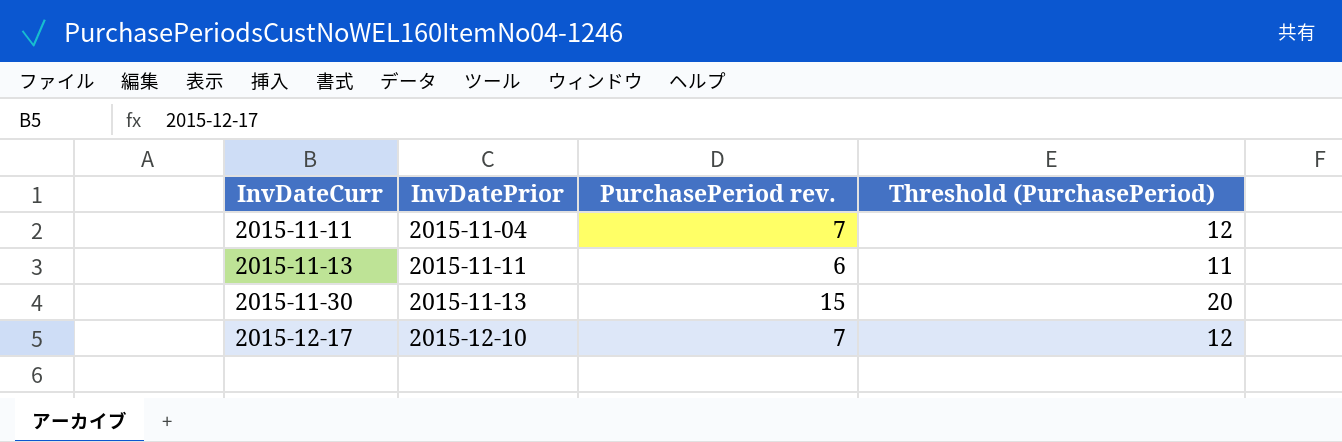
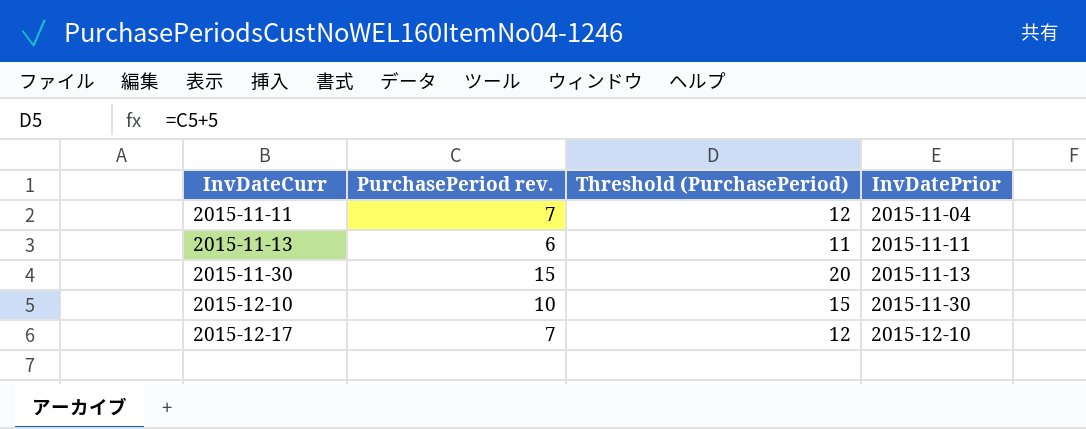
column InvDatePrior | position: 2 -> 4
row 2015-12-10: none -> 10 | 15 | 2015-11-30

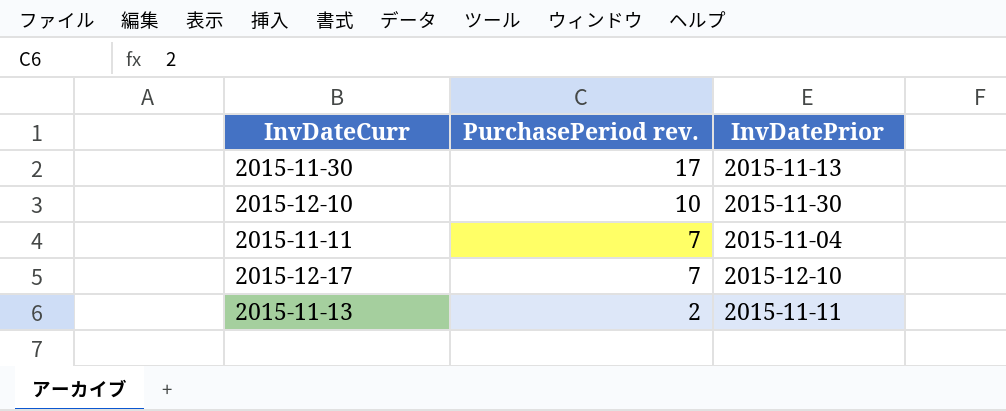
row order: InvDateCurr ascending -> PurchasePeriod rev. descending
column Threshold (PurchasePeriod) | formula: [PurchasePeriod rev.] + 5 -> none
2015-11-30 | PurchasePeriod rev.: 15 -> 17
2015-11-13 | PurchasePeriod rev.: 6 -> 2

